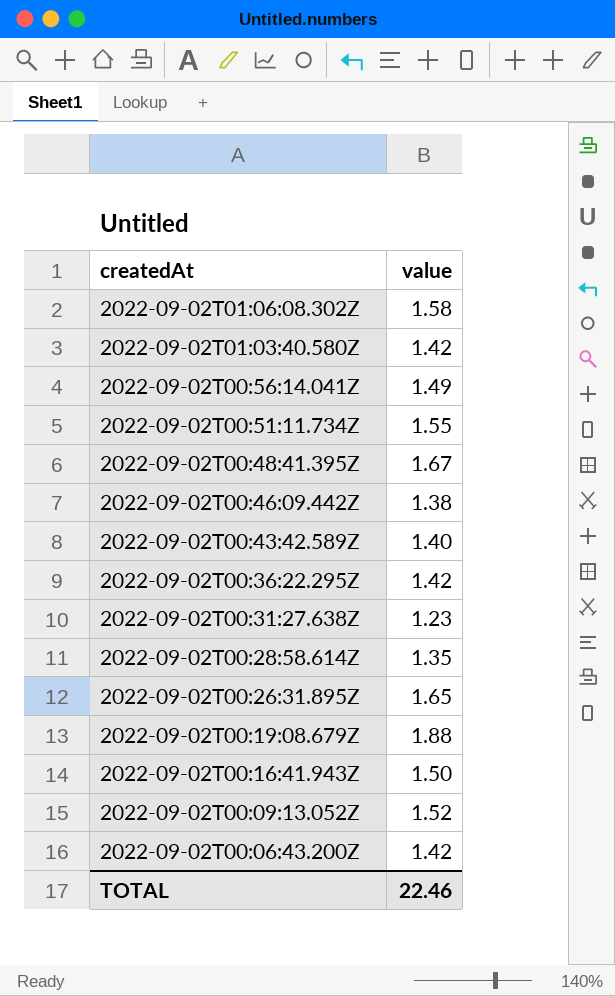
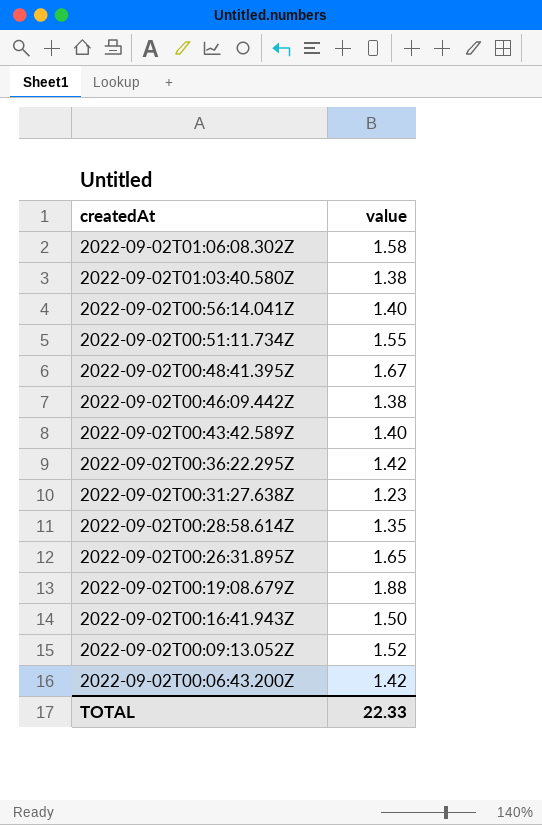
2022-09-02T01:03:40.580Z | value: 1.42 -> 1.38
2022-09-02T00:56:14.041Z | value: 1.49 -> 1.40
TOTAL | value: 22.46 -> 22.33

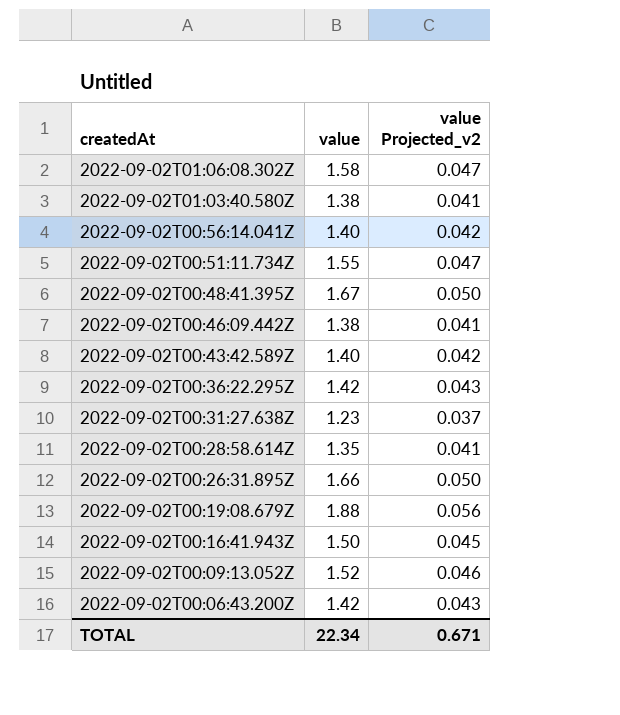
column value Projected_v2 | formula: none -> [value] * 0.03
2022-09-02T00:26:31.895Z | value: 1.65 -> 1.66
TOTAL | value: 22.33 -> 22.34

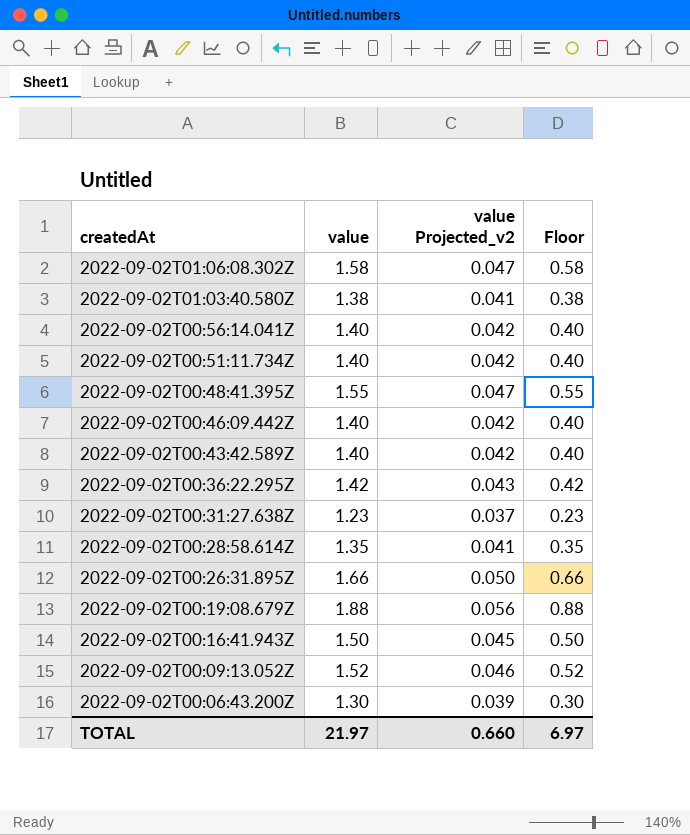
column Floor | formula: none -> [value] - 1
2022-09-02T00:51:11.734Z | value: 1.55 -> 1.40
2022-09-02T00:51:11.734Z | value Projected_v2: 0.047 -> 0.042
2022-09-02T00:48:41.395Z | value: 1.67 -> 1.55
2022-09-02T00:48:41.395Z | value Projected_v2: 0.050 -> 0.047
2022-09-02T00:46:09.442Z | value: 1.38 -> 1.40
2022-09-02T00:46:09.442Z | value Projected_v2: 0.041 -> 0.042
2022-09-02T00:06:43.200Z | value: 1.42 -> 1.30
2022-09-02T00:06:43.200Z | value Projected_v2: 0.043 -> 0.039
TOTAL | value: 22.34 -> 21.97
TOTAL | value Projected_v2: 0.671 -> 0.660

